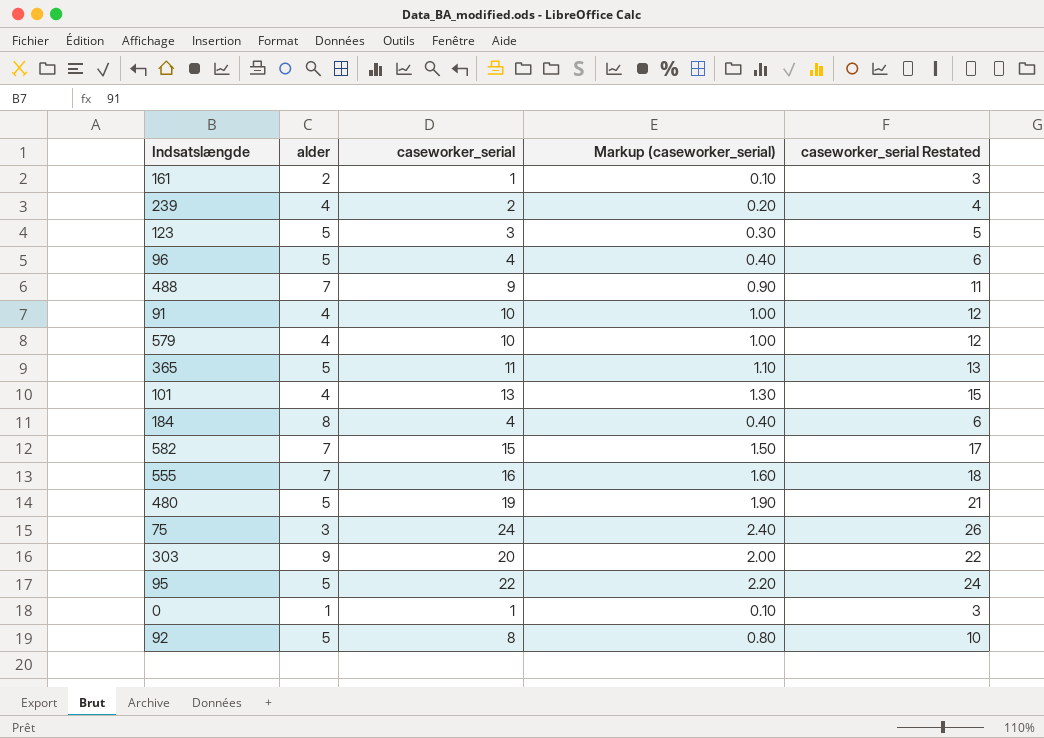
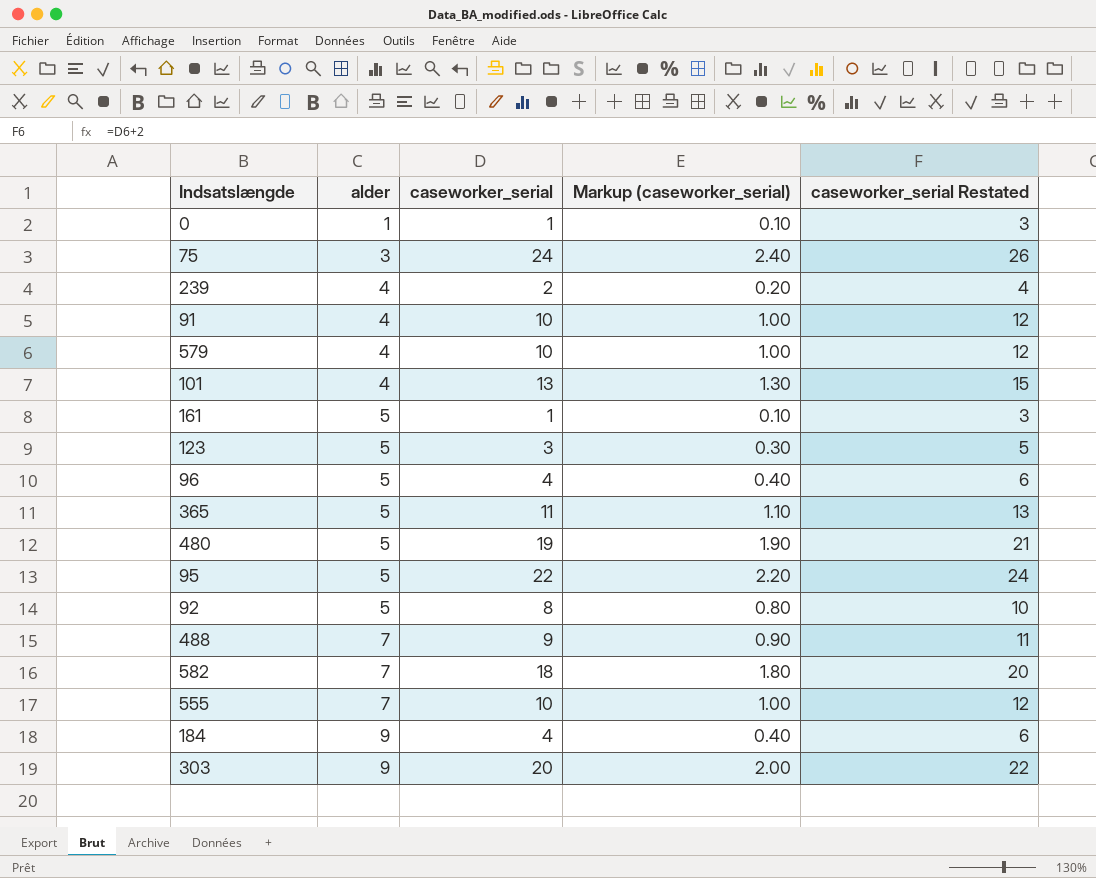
row order: none -> alder ascending
161 | alder: 2 -> 5
582 | caseworker_serial: 15 -> 18
582 | Markup (caseworker_serial): 1.50 -> 1.80
582 | caseworker_serial Restated: 17 -> 20
555 | caseworker_serial: 16 -> 10
555 | Markup (caseworker_serial): 1.60 -> 1.00
555 | caseworker_serial Restated: 18 -> 12
184 | alder: 8 -> 9

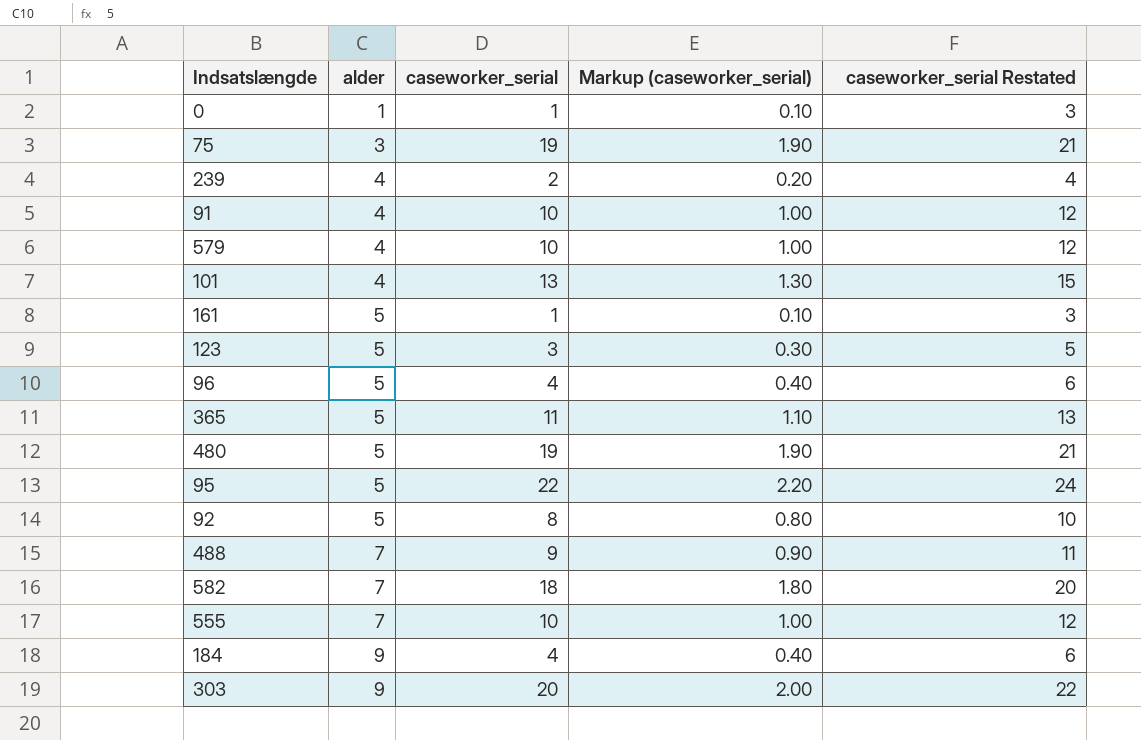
75 | caseworker_serial: 24 -> 19
75 | Markup (caseworker_serial): 2.40 -> 1.90
75 | caseworker_serial Restated: 26 -> 21

